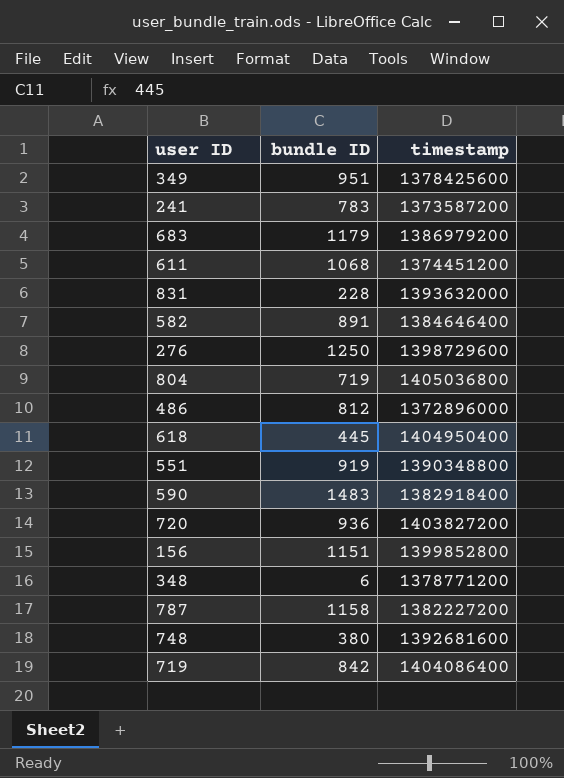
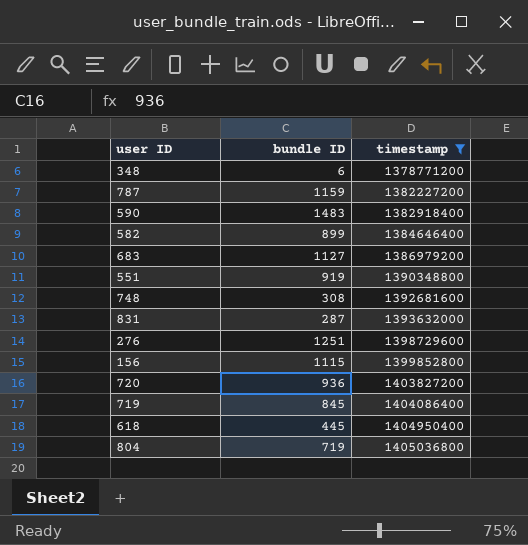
filter: none -> timestamp >= 1378771200
row order: none -> timestamp ascending
787 | bundle ID: 1158 -> 1159
582 | bundle ID: 891 -> 899
683 | bundle ID: 1179 -> 1127
748 | bundle ID: 380 -> 308
831 | bundle ID: 228 -> 287
276 | bundle ID: 1250 -> 1251
156 | bundle ID: 1151 -> 1115
719 | bundle ID: 842 -> 845

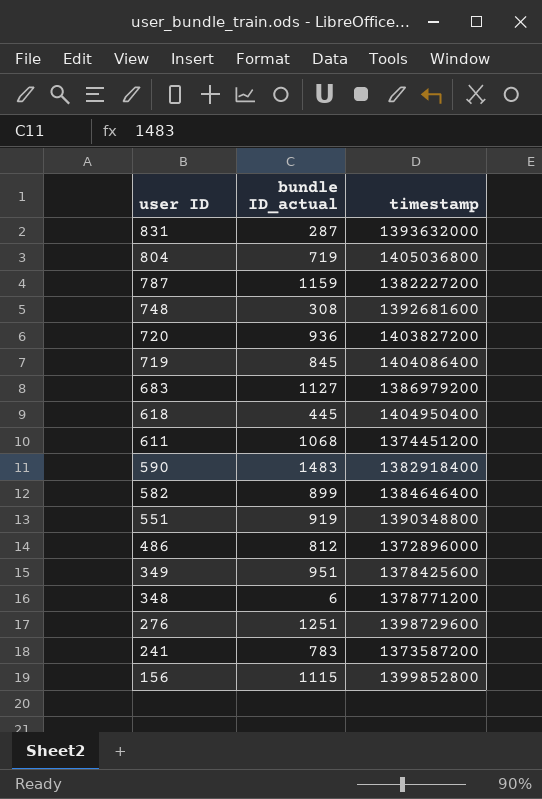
filter: timestamp >= 1378771200 -> none
row order: timestamp ascending -> user ID descending
column name: bundle ID -> bundle ID_actual

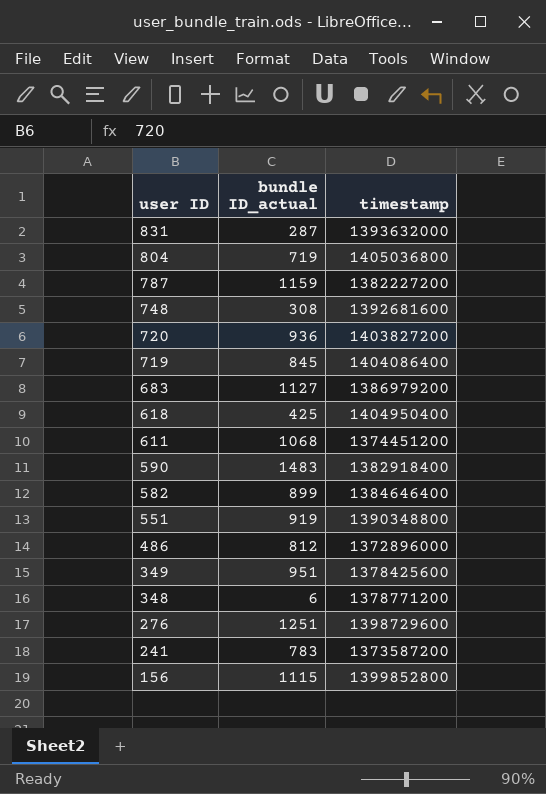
618 | bundle ID_actual: 445 -> 425

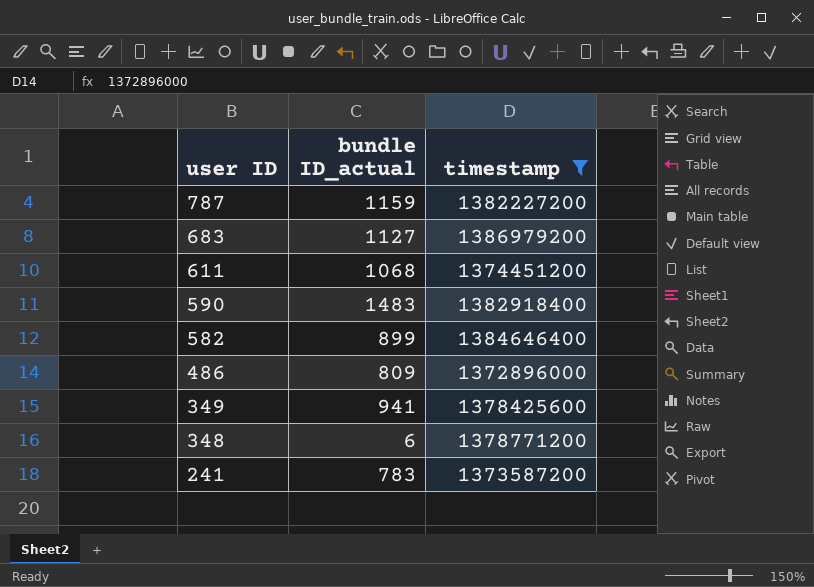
filter: none -> timestamp <= 1386979200
486 | bundle ID_actual: 812 -> 809
349 | bundle ID_actual: 951 -> 941

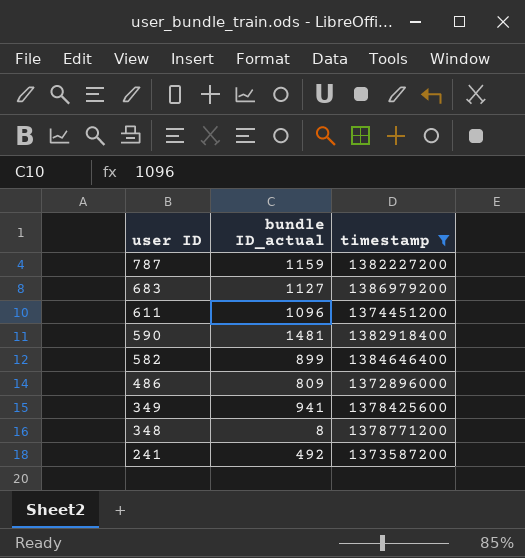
611 | bundle ID_actual: 1068 -> 1096
590 | bundle ID_actual: 1483 -> 1481
348 | bundle ID_actual: 6 -> 8
241 | bundle ID_actual: 783 -> 492

